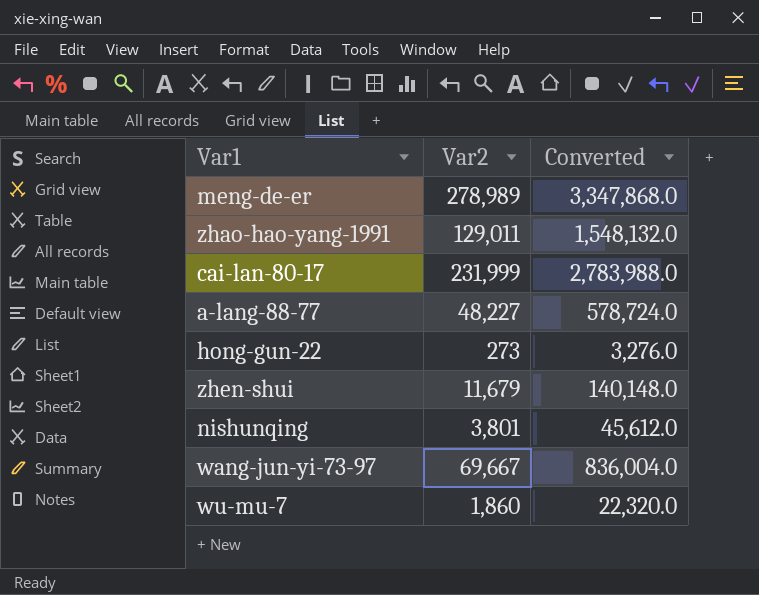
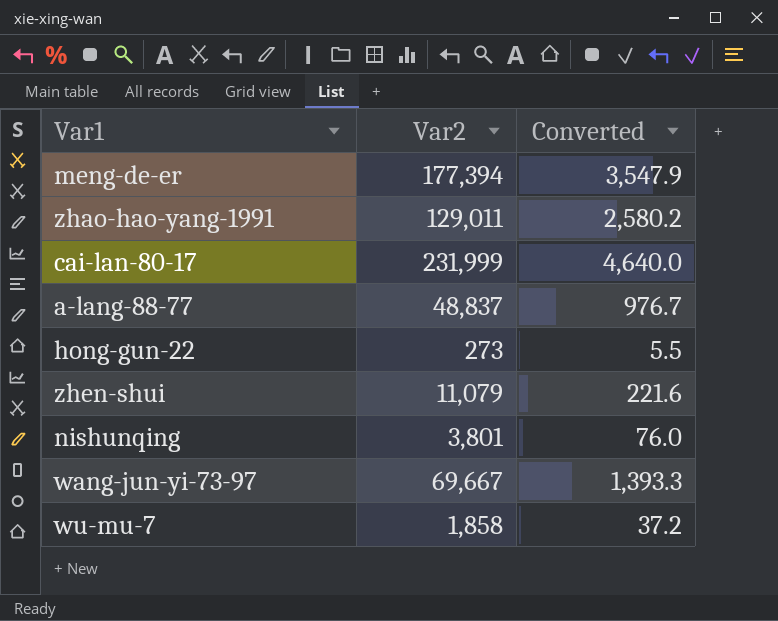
column Converted | formula: [Var2] * 12 -> [Var2] * 0.02
meng-de-er | Var2: 278,989 -> 177,394
a-lang-88-77 | Var2: 48,227 -> 48,837
zhen-shui | Var2: 11,679 -> 11,079
wu-mu-7 | Var2: 1,860 -> 1,858

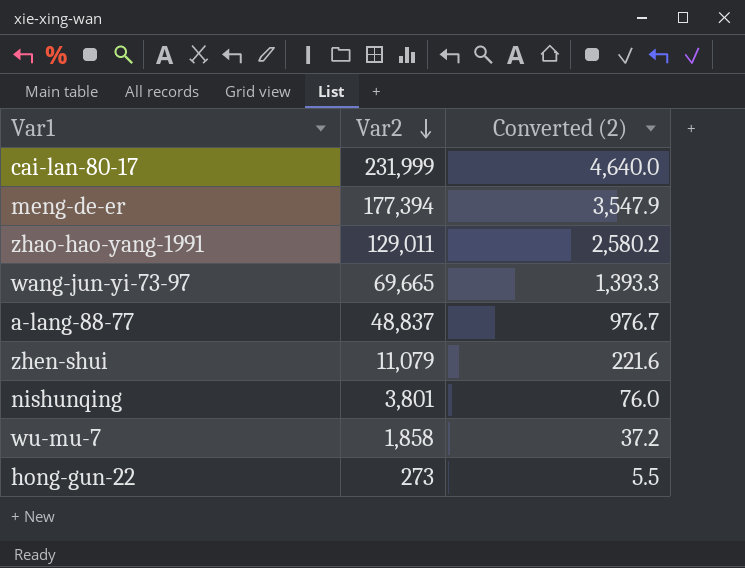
row order: none -> Var2 descending
column name: Converted -> Converted (2)
wang-jun-yi-73-97 | Var2: 69,667 -> 69,665

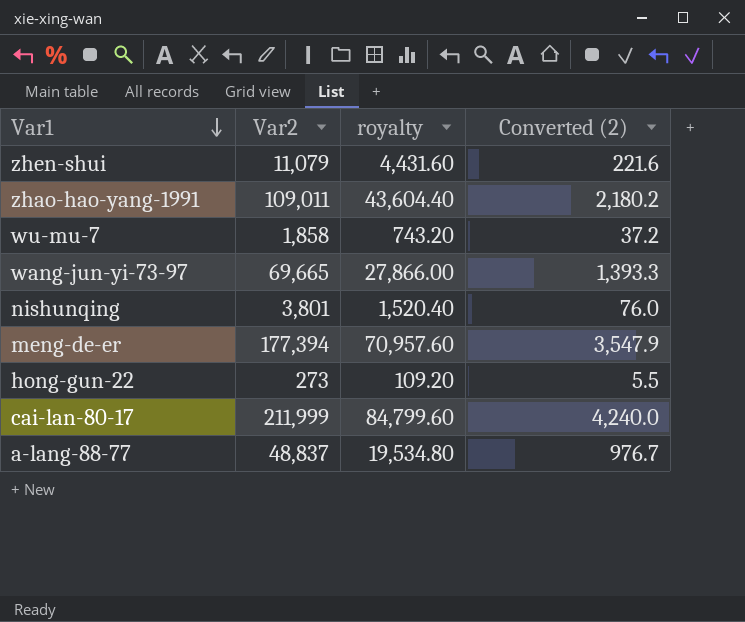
row order: Var2 descending -> Var1 descending
column royalty | formula: none -> [Var2] * 0.4
zhao-hao-yang-1991 | Var2: 129,011 -> 109,011
zhao-hao-yang-1991 | Converted (2): 2,580.2 -> 2,180.2
cai-lan-80-17 | Var2: 231,999 -> 211,999
cai-lan-80-17 | Converted (2): 4,640.0 -> 4,240.0

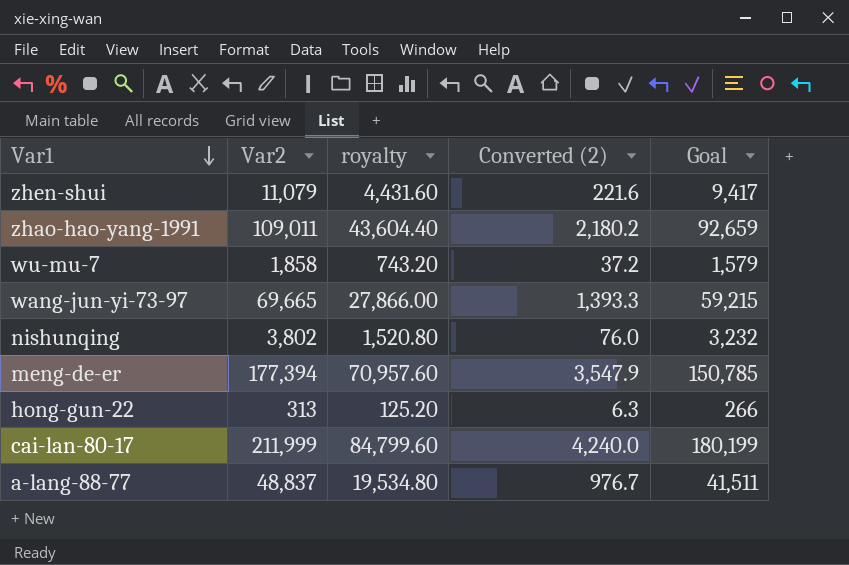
column Goal | formula: none -> [Var2] * 0.85
nishunqing | Var2: 3,801 -> 3,802
nishunqing | royalty: 1,520.40 -> 1,520.80
hong-gun-22 | Var2: 273 -> 313
hong-gun-22 | royalty: 109.20 -> 125.20
hong-gun-22 | Converted (2): 5.5 -> 6.3

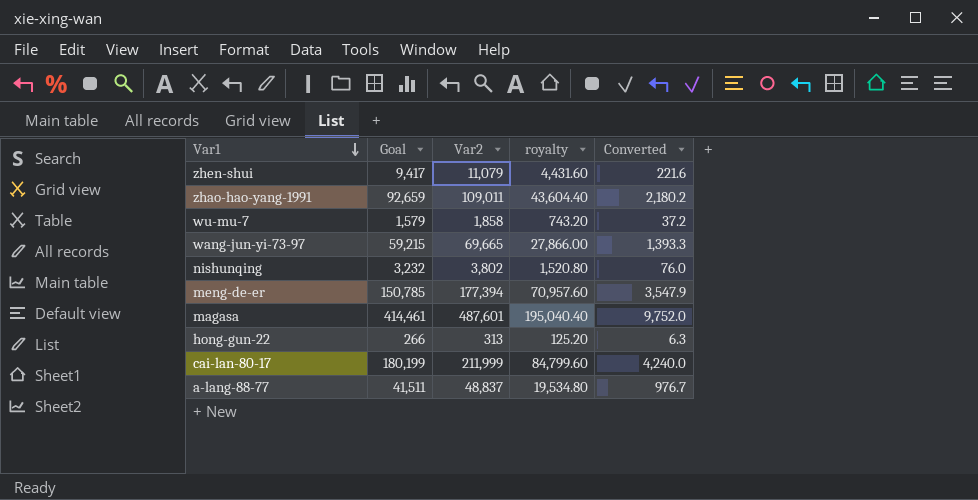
column Goal | position: 5 -> 2
column name: Converted (2) -> Converted
row magasa: none -> 414,461 | 487,601 | 195,040.40 | 9,752.0

